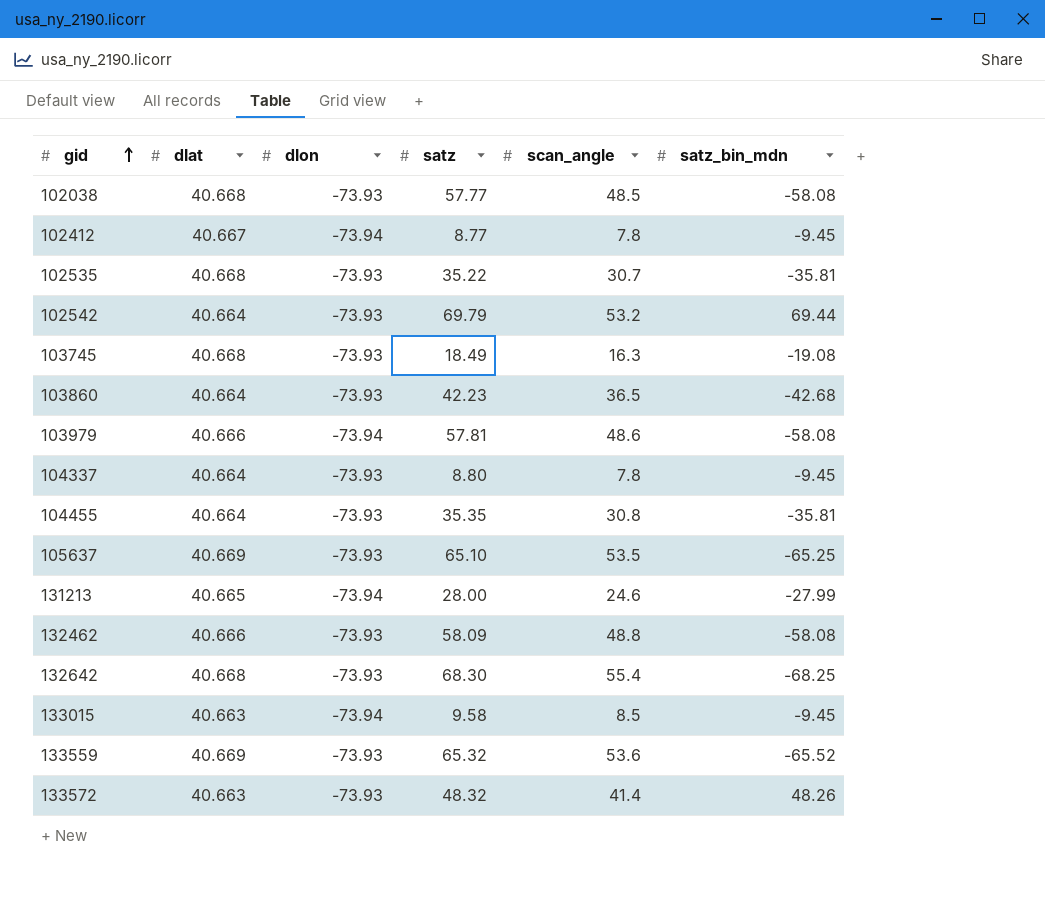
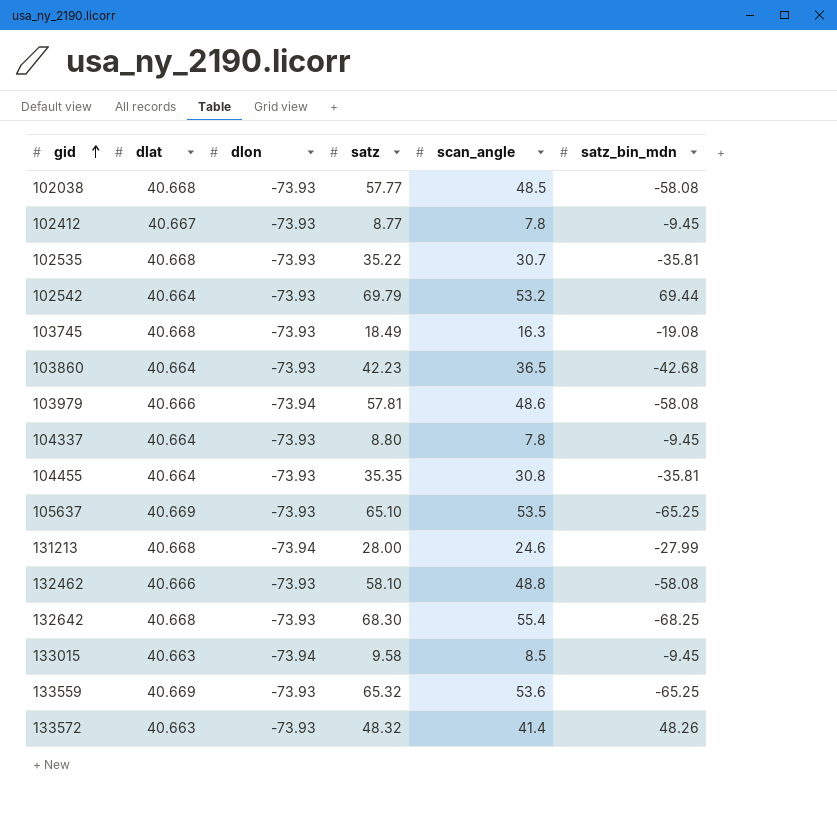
102412 | dlon: -73.94 -> -73.93
131213 | dlat: 40.665 -> 40.668
132462 | satz: 58.09 -> 58.10
133559 | satz_bin_mdn: -65.52 -> -65.25

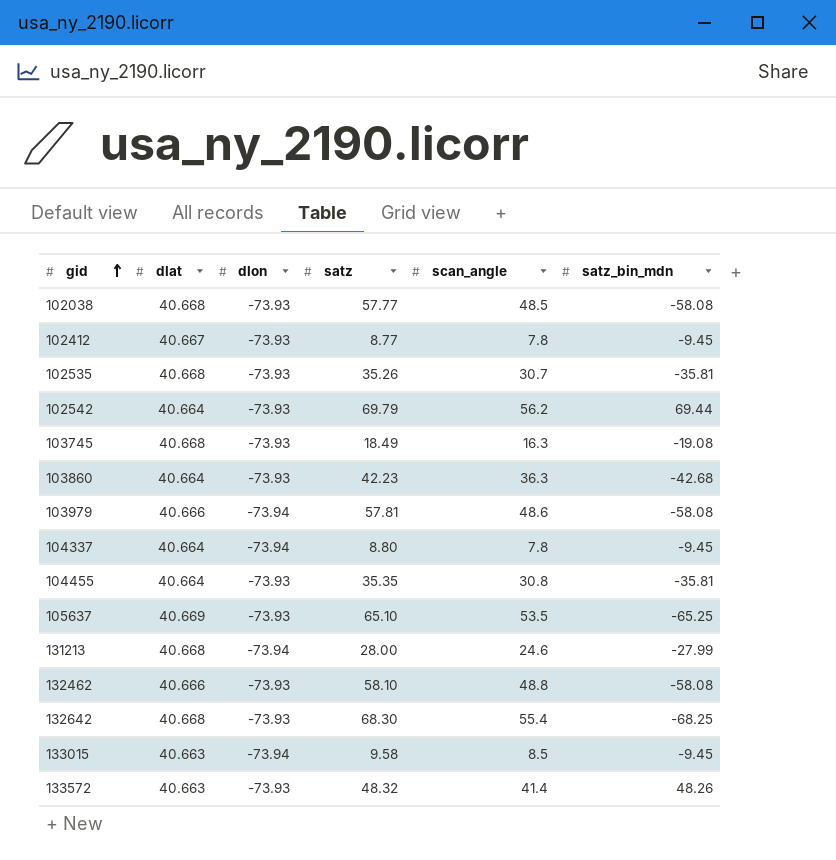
row 133559: 40.669 | -73.93 | 65.32 | 53.6 | -65.25 -> none
102535 | satz: 35.22 -> 35.26
102542 | scan_angle: 53.2 -> 56.2
103860 | scan_angle: 36.5 -> 36.3
104337 | dlon: -73.93 -> -73.94

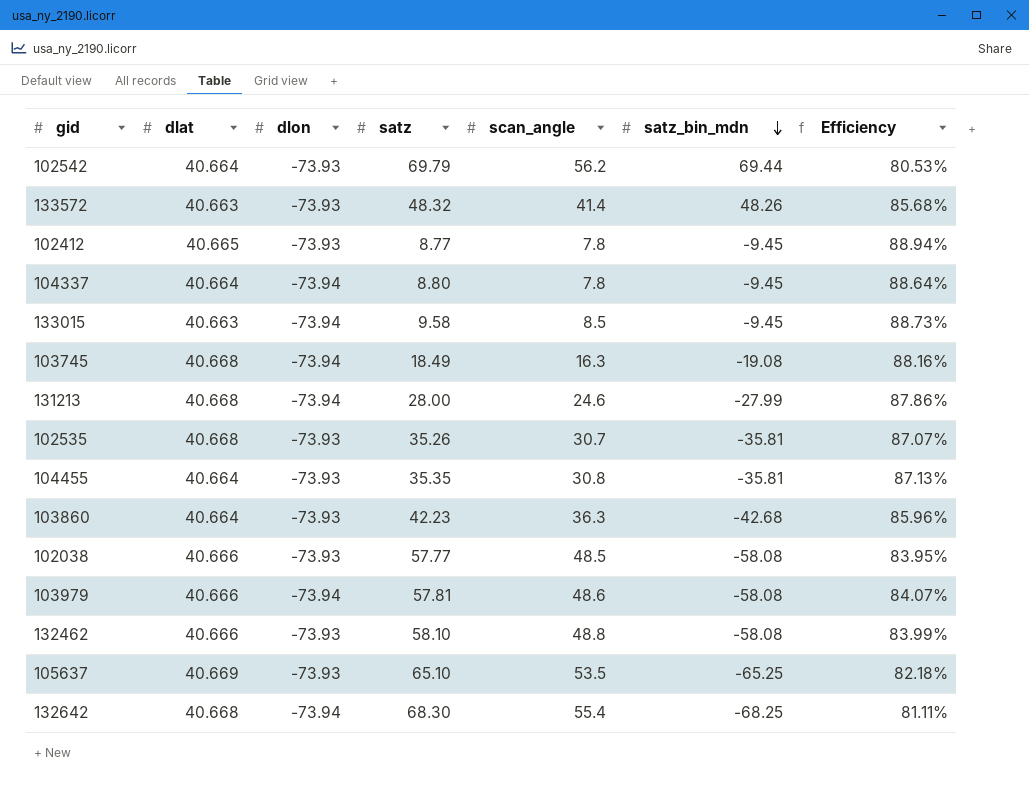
row order: gid ascending -> satz_bin_mdn descending
column Efficiency | formula: none -> [scan_angle] / [satz]
102412 | dlat: 40.667 -> 40.665
103745 | dlon: -73.93 -> -73.94
102038 | dlat: 40.668 -> 40.666
132642 | dlon: -73.93 -> -73.94

